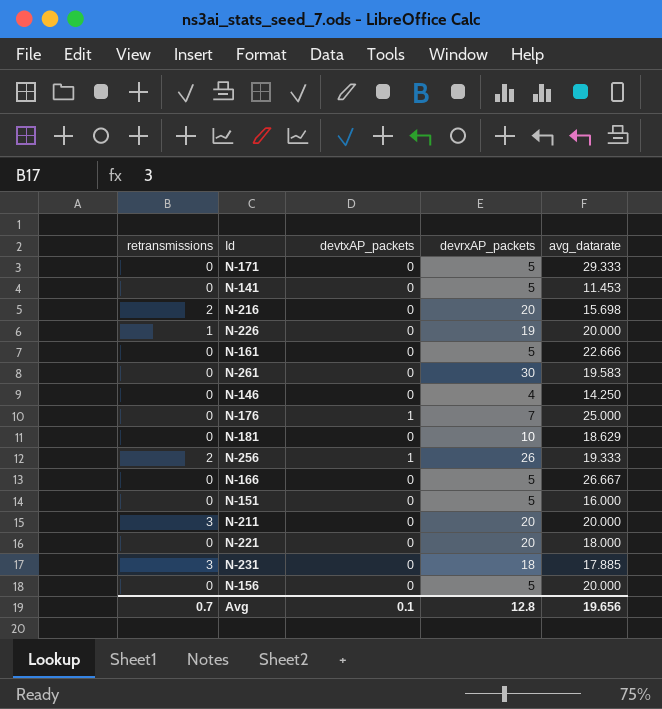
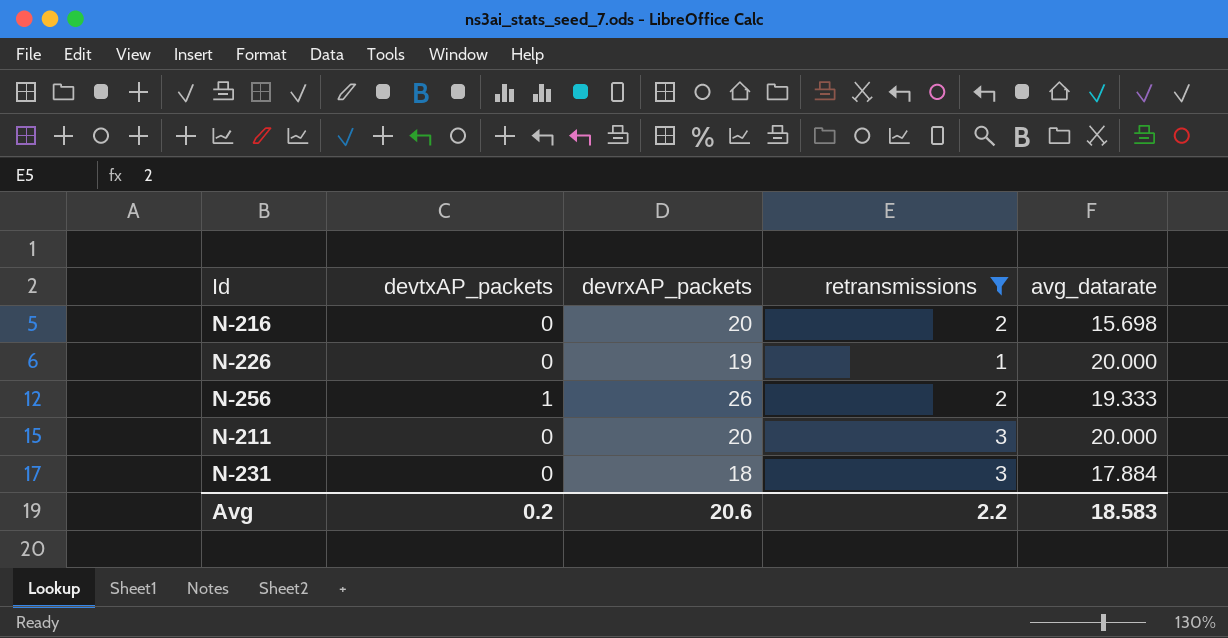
filter: none -> retransmissions != 0
column retransmissions | position: 1 -> 4
N-231 | avg_datarate: 17.885 -> 17.884
Avg | devtxAP_packets: 0.1 -> 0.2
Avg | devrxAP_packets: 12.8 -> 20.6
Avg | retransmissions: 0.7 -> 2.2
Avg | avg_datarate: 19.656 -> 18.583

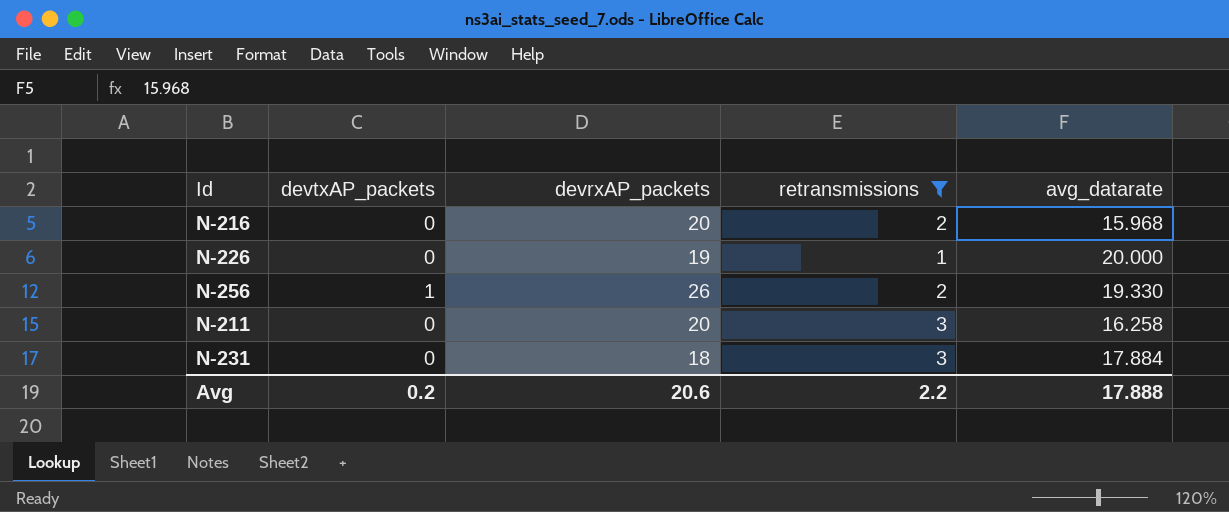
N-216 | avg_datarate: 15.698 -> 15.968
N-256 | avg_datarate: 19.333 -> 19.330
N-211 | avg_datarate: 20.000 -> 16.258
Avg | avg_datarate: 18.583 -> 17.888

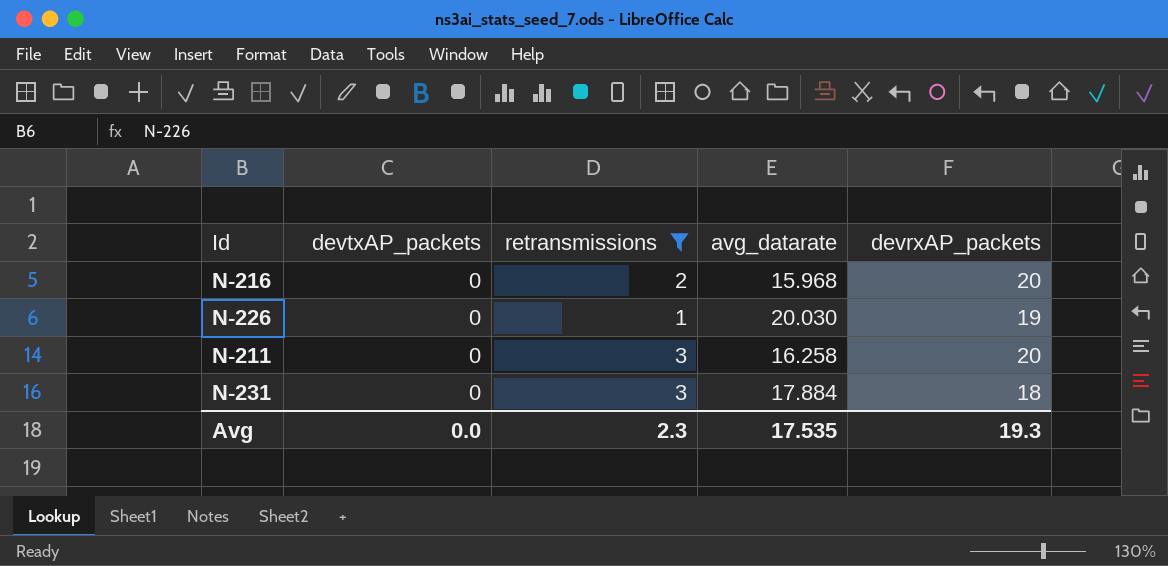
column devrxAP_packets | position: 3 -> 5
row N-256: 1 | 26 | 2 | 19.330 -> none
N-226 | avg_datarate: 20.000 -> 20.030
Avg | devtxAP_packets: 0.2 -> 0.0
Avg | retransmissions: 2.2 -> 2.3
Avg | avg_datarate: 17.888 -> 17.535
Avg | devrxAP_packets: 20.6 -> 19.3

